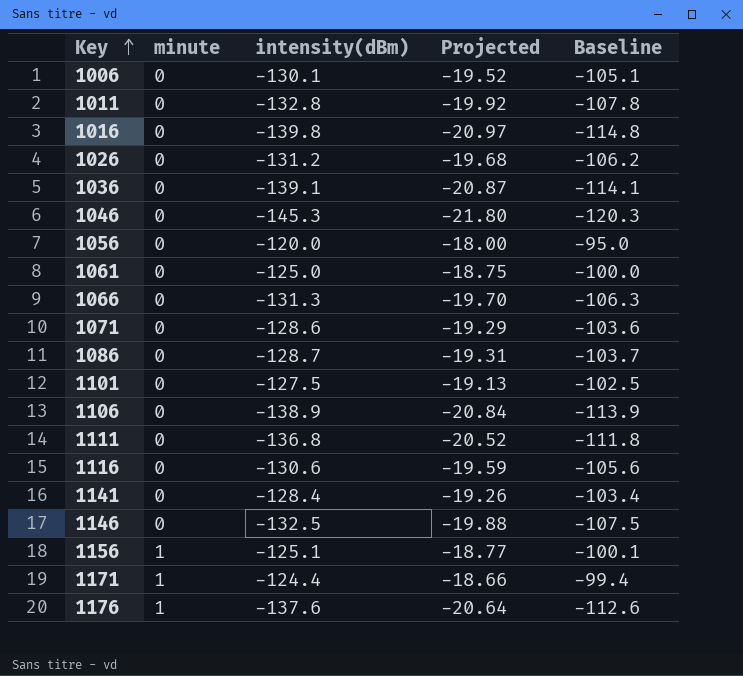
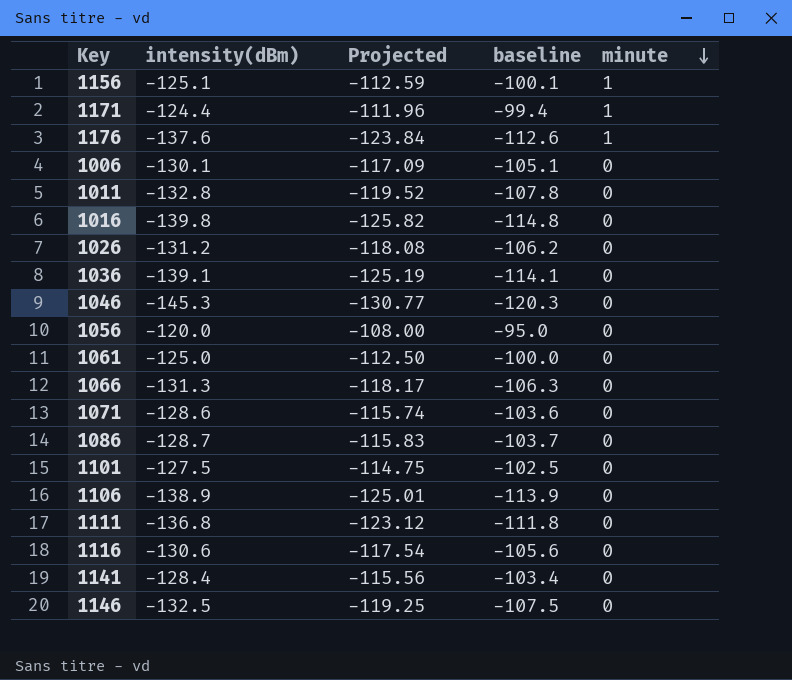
row order: Key ascending -> minute descending
column Projected | formula: [intensity(dBm)] * 0.15 -> [intensity(dBm)] * 0.9
column name: Baseline -> baseline
column minute | position: 2 -> 5

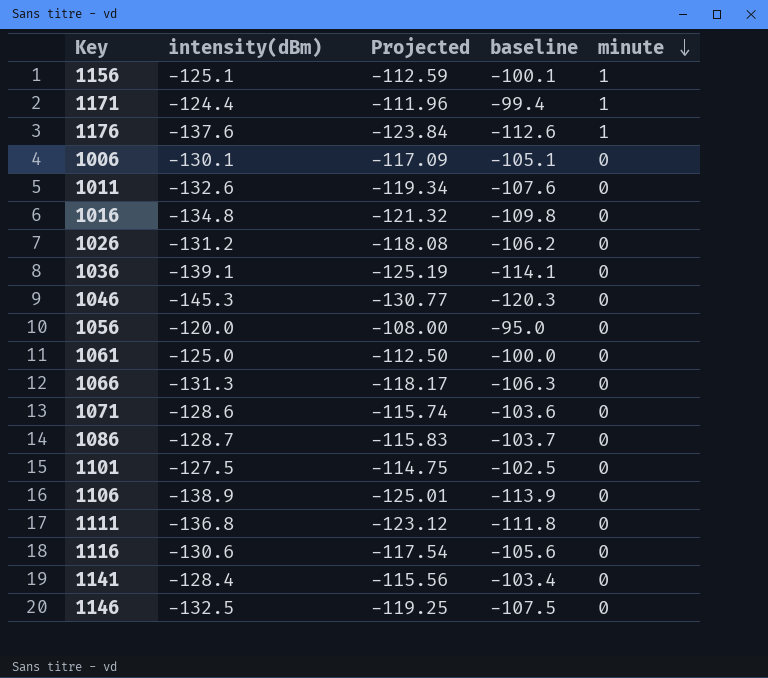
1011 | intensity(dBm): -132.8 -> -132.6
1011 | Projected: -119.52 -> -119.34
1011 | baseline: -107.8 -> -107.6
1016 | intensity(dBm): -139.8 -> -134.8
1016 | Projected: -125.82 -> -121.32
1016 | baseline: -114.8 -> -109.8

